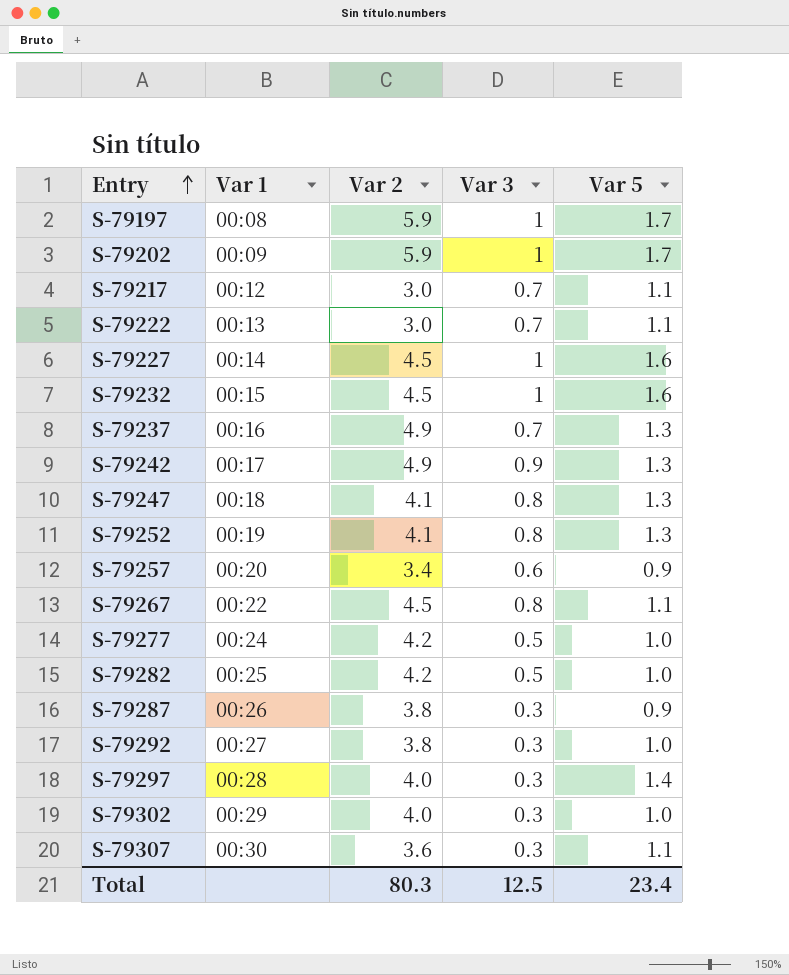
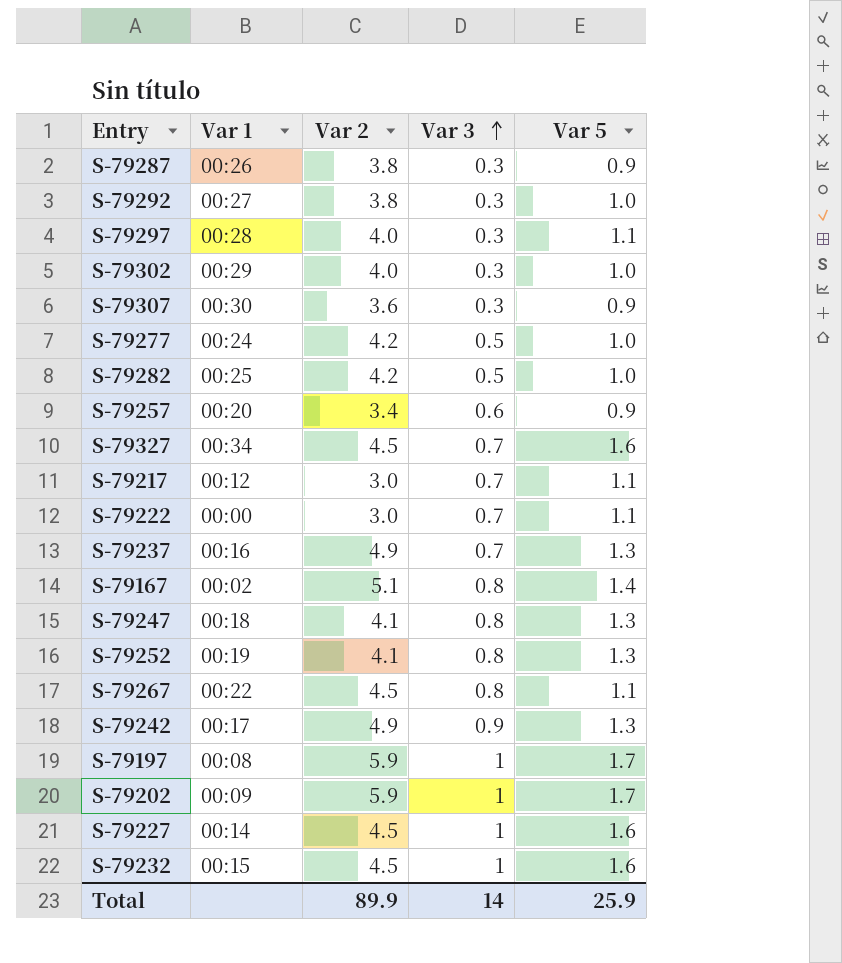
row order: Entry ascending -> Var 3 ascending
S-79297 | Var 5: 1.4 -> 1.1
S-79307 | Var 5: 1.1 -> 0.9
row S-79327: none -> 00:34 | 4.5 | 0.7 | 1.6
S-79222 | Var 1: 00:13 -> 00:00
row S-79167: none -> 00:02 | 5.1 | 0.8 | 1.4
Total | Var 2: 80.3 -> 89.9
Total | Var 3: 12.5 -> 14
Total | Var 5: 23.4 -> 25.9

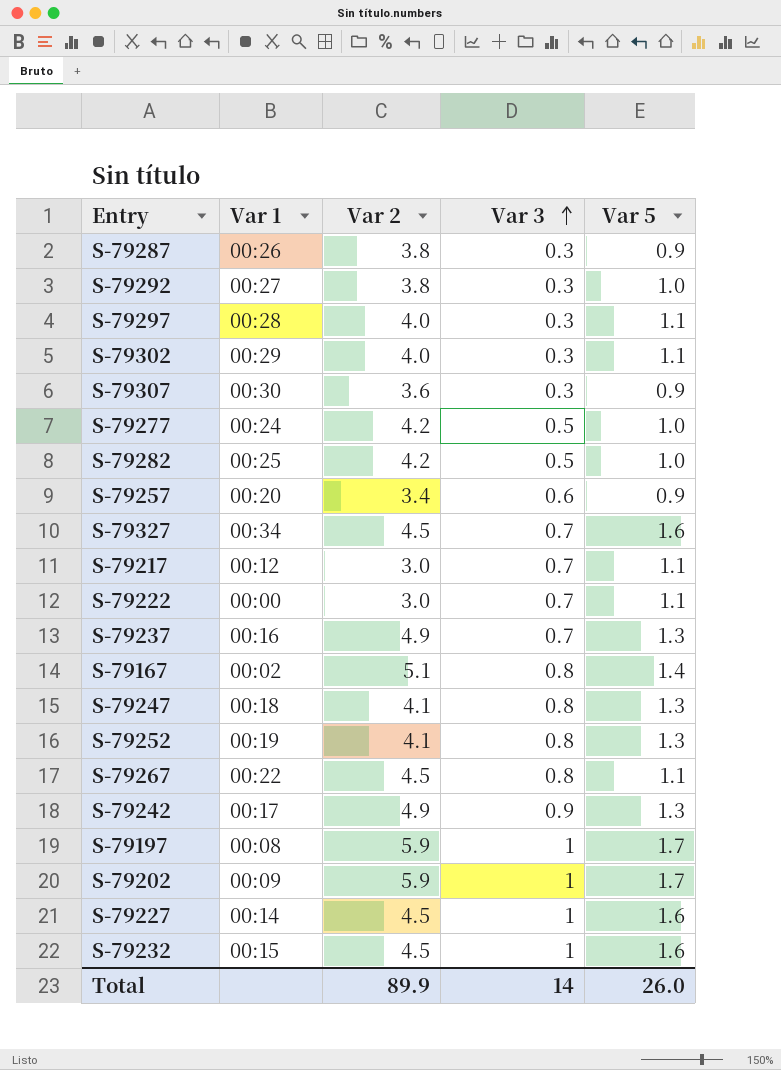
S-79302 | Var 5: 1.0 -> 1.1
Total | Var 5: 25.9 -> 26.0

